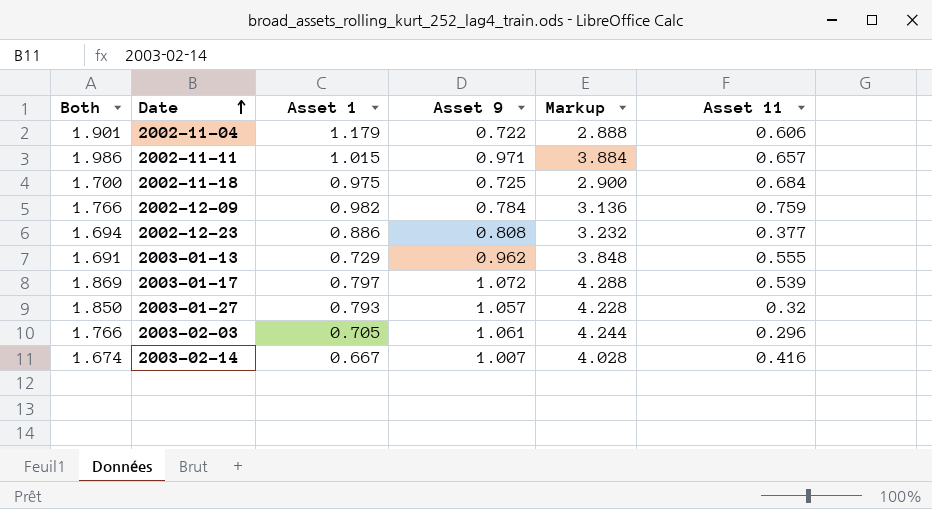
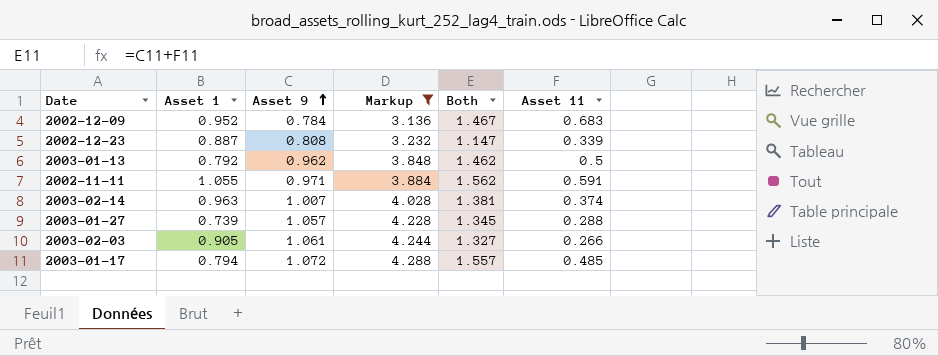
filter: none -> Markup >= 3.136
row order: Date ascending -> Asset 9 ascending
column Both | formula: [Asset 1] + [Asset 9] -> [Asset 9] + [Asset 11]
column Both | position: 1 -> 5
2002-12-09 | Asset 1: 0.982 -> 0.952
2002-12-09 | Asset 11: 0.759 -> 0.683
2002-12-23 | Asset 1: 0.886 -> 0.887
2002-12-23 | Asset 11: 0.377 -> 0.339
2003-01-13 | Asset 1: 0.729 -> 0.792
2003-01-13 | Asset 11: 0.555 -> 0.5
2002-11-11 | Asset 1: 1.015 -> 1.055
2002-11-11 | Asset 11: 0.657 -> 0.591
2003-02-14 | Asset 1: 0.667 -> 0.963
2003-02-14 | Asset 11: 0.416 -> 0.374
2003-01-27 | Asset 1: 0.793 -> 0.739
2003-01-27 | Asset 11: 0.32 -> 0.288
2003-02-03 | Asset 1: 0.705 -> 0.905
2003-02-03 | Asset 11: 0.296 -> 0.266
2003-01-17 | Asset 1: 0.797 -> 0.794
2003-01-17 | Asset 11: 0.539 -> 0.485

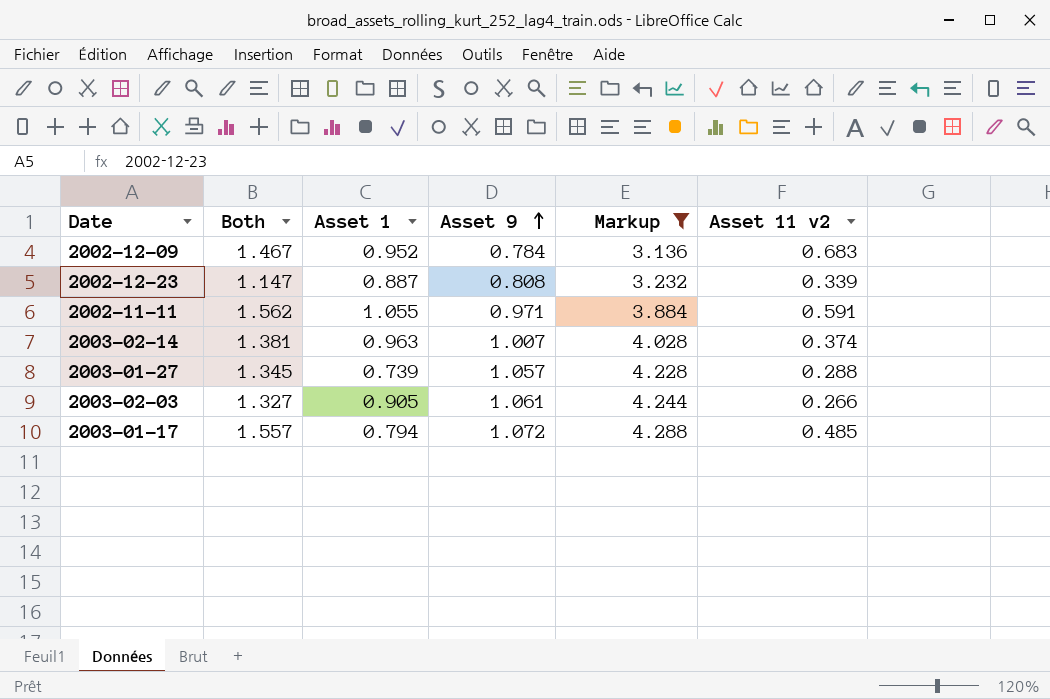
column Both | position: 5 -> 2
column name: Asset 11 -> Asset 11 v2
row 2003-01-13: 0.792 | 0.962 | 3.848 | 1.462 | 0.5 -> none

